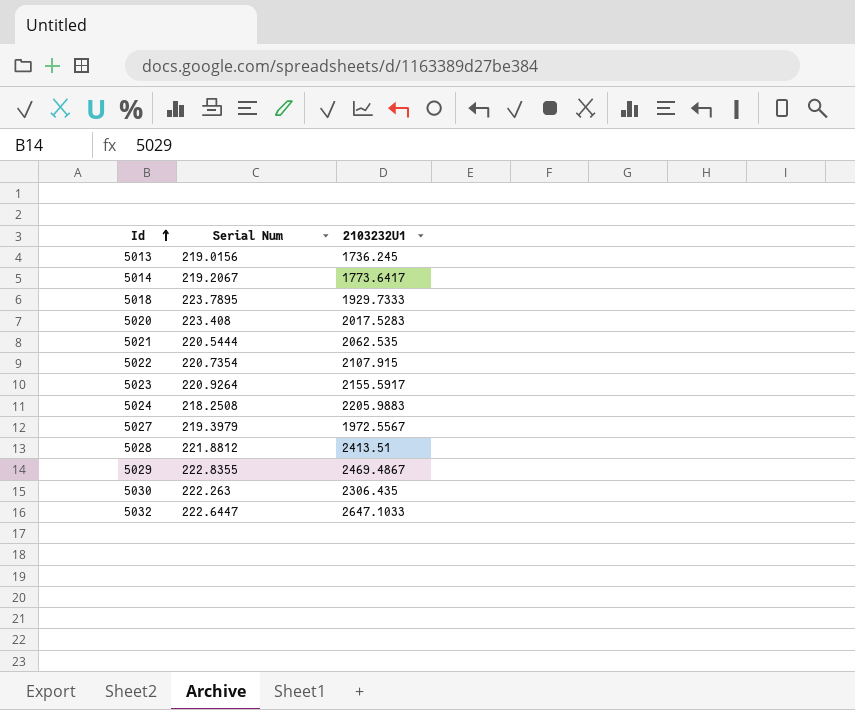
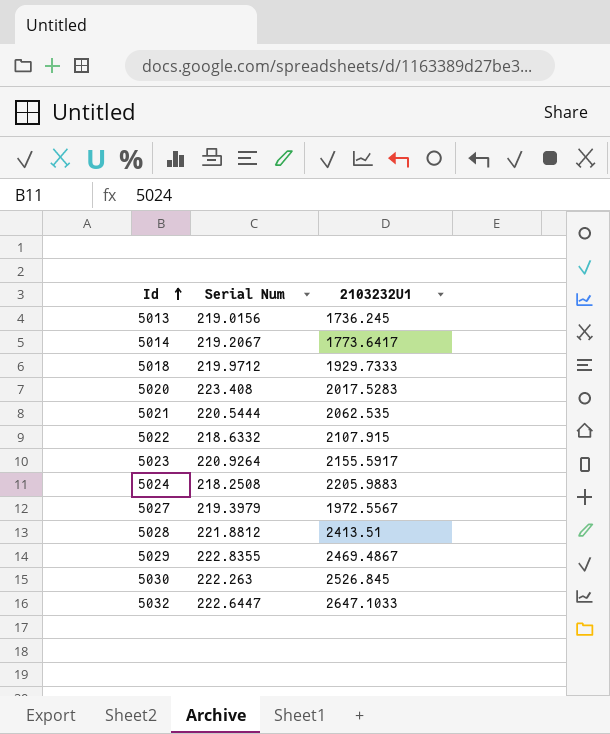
5018 | Serial Num: 223.7895 -> 219.9712
5022 | Serial Num: 220.7354 -> 218.6332
5030 | 2103232U1: 2306.435 -> 2526.845

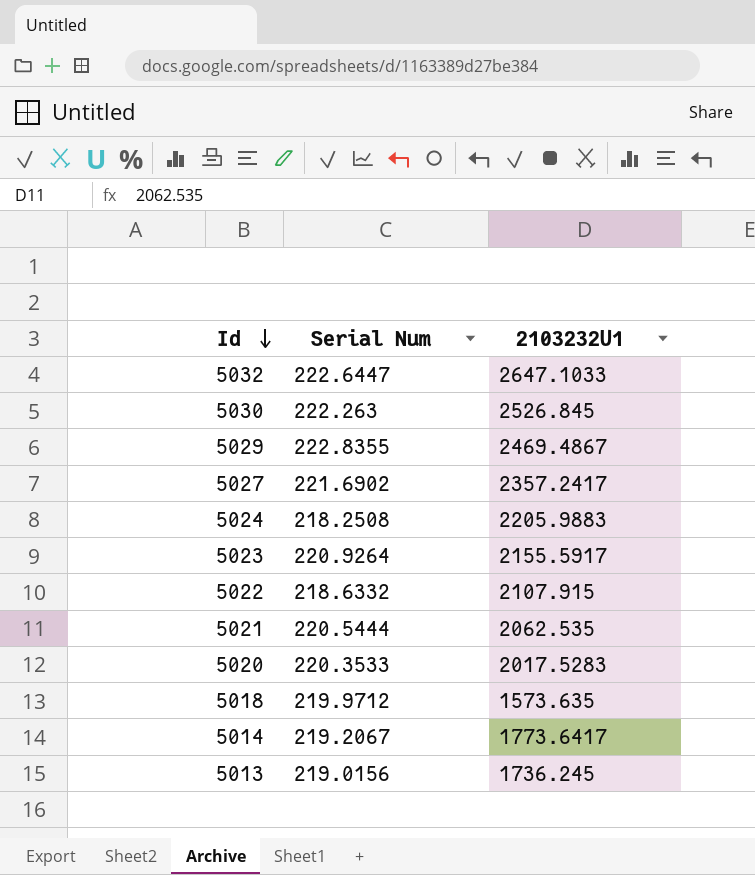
row order: Id ascending -> Id descending
row 5028: 221.8812 | 2413.51 -> none
5027 | Serial Num: 219.3979 -> 221.6902
5027 | 2103232U1: 1972.5567 -> 2357.2417
5020 | Serial Num: 223.408 -> 220.3533
5018 | 2103232U1: 1929.7333 -> 1573.635

